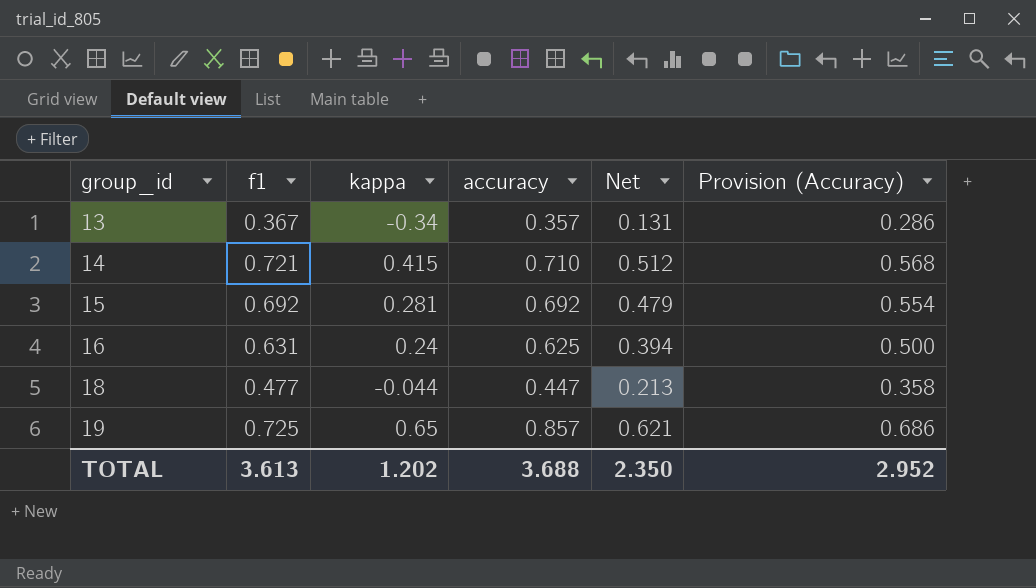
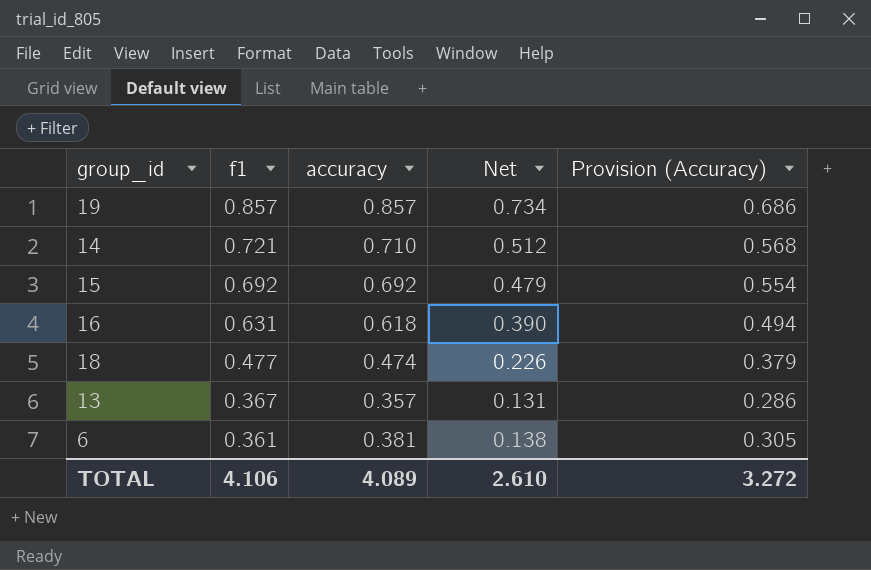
row order: group_id ascending -> f1 descending
column kappa | position: 3 -> none
19 | f1: 0.725 -> 0.857
19 | Net: 0.621 -> 0.734
16 | accuracy: 0.625 -> 0.618
16 | Net: 0.394 -> 0.390
16 | Provision (Accuracy): 0.500 -> 0.494
18 | accuracy: 0.447 -> 0.474
18 | Net: 0.213 -> 0.226
18 | Provision (Accuracy): 0.358 -> 0.379
row 6: none -> 0.361 | 0.381 | 0.138 | 0.305
TOTAL | f1: 3.613 -> 4.106
TOTAL | accuracy: 3.688 -> 4.089
TOTAL | Net: 2.350 -> 2.610
TOTAL | Provision (Accuracy): 2.952 -> 3.272

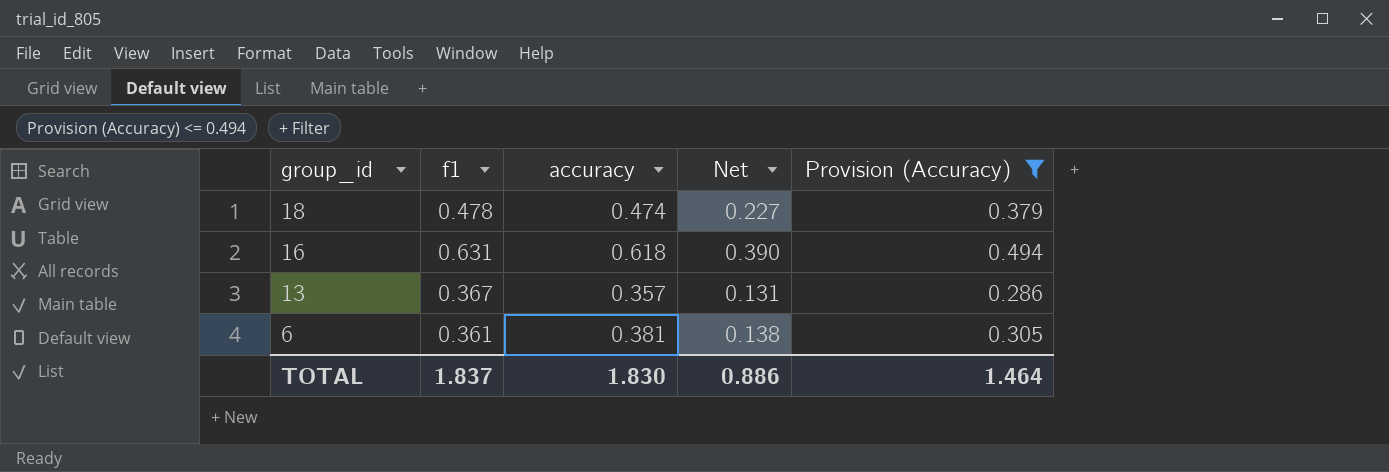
filter: none -> Provision (Accuracy) <= 0.494
row order: f1 descending -> group_id descending
18 | f1: 0.477 -> 0.478
18 | Net: 0.226 -> 0.227
TOTAL | f1: 4.106 -> 1.837
TOTAL | accuracy: 4.089 -> 1.830
TOTAL | Net: 2.610 -> 0.886
TOTAL | Provision (Accuracy): 3.272 -> 1.464

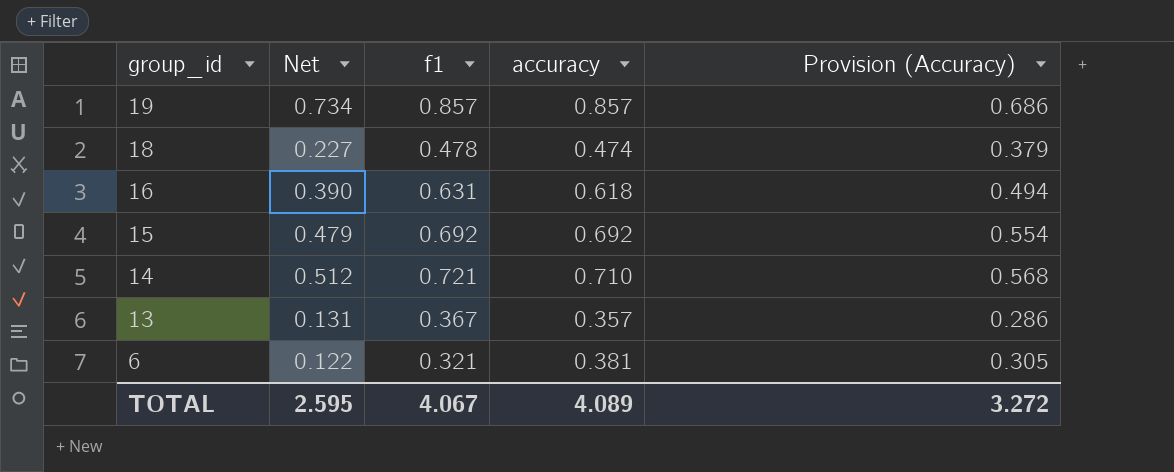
filter: Provision (Accuracy) <= 0.494 -> none
column Net | position: 4 -> 2
6 | Net: 0.138 -> 0.122
6 | f1: 0.361 -> 0.321
TOTAL | Net: 0.886 -> 2.595
TOTAL | f1: 1.837 -> 4.067
TOTAL | accuracy: 1.830 -> 4.089
TOTAL | Provision (Accuracy): 1.464 -> 3.272

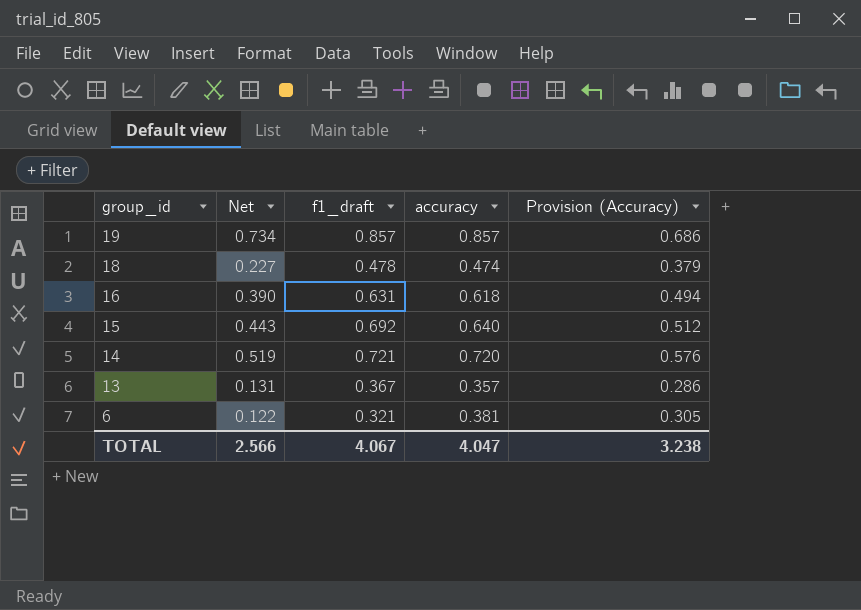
column name: f1 -> f1_draft
15 | Net: 0.479 -> 0.443
15 | accuracy: 0.692 -> 0.640
15 | Provision (Accuracy): 0.554 -> 0.512
14 | Net: 0.512 -> 0.519
14 | accuracy: 0.710 -> 0.720
14 | Provision (Accuracy): 0.568 -> 0.576
TOTAL | Net: 2.595 -> 2.566
TOTAL | accuracy: 4.089 -> 4.047
TOTAL | Provision (Accuracy): 3.272 -> 3.238

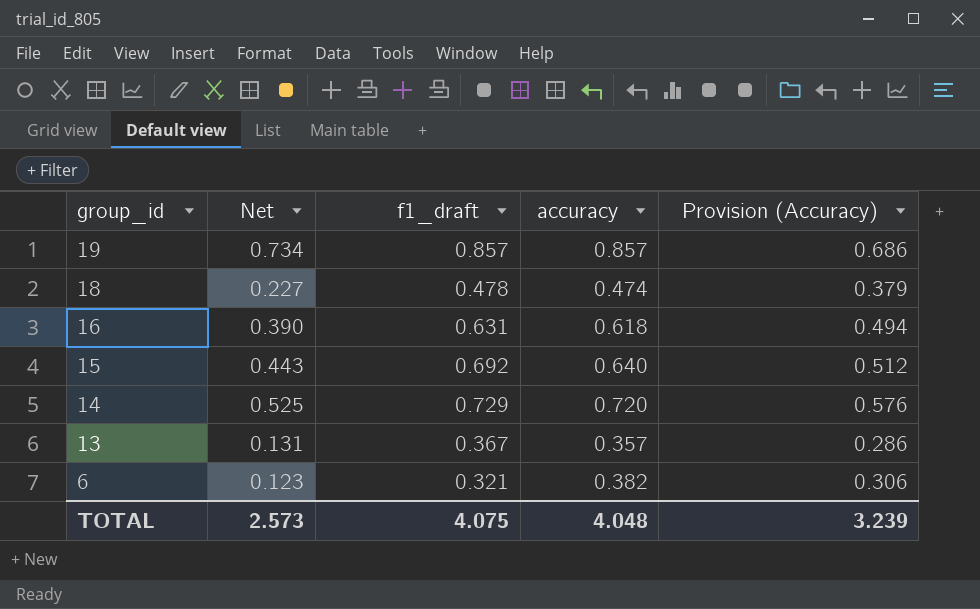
14 | Net: 0.519 -> 0.525
14 | f1_draft: 0.721 -> 0.729
6 | Net: 0.122 -> 0.123
6 | accuracy: 0.381 -> 0.382
6 | Provision (Accuracy): 0.305 -> 0.306
TOTAL | Net: 2.566 -> 2.573
TOTAL | f1_draft: 4.067 -> 4.075
TOTAL | accuracy: 4.047 -> 4.048
TOTAL | Provision (Accuracy): 3.238 -> 3.239

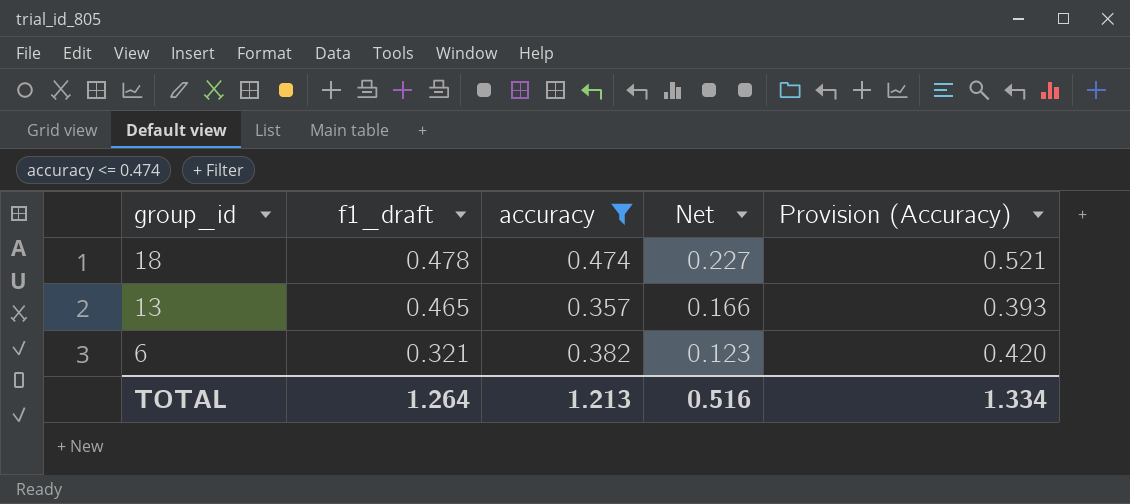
filter: none -> accuracy <= 0.474
column Net | position: 2 -> 4
column Provision (Accuracy) | formula: [accuracy] * 0.8 -> [accuracy] * 1.1
13 | f1_draft: 0.367 -> 0.465
13 | Net: 0.131 -> 0.166
TOTAL | f1_draft: 4.075 -> 1.264
TOTAL | accuracy: 4.048 -> 1.213
TOTAL | Net: 2.573 -> 0.516
TOTAL | Provision (Accuracy): 3.239 -> 1.334

